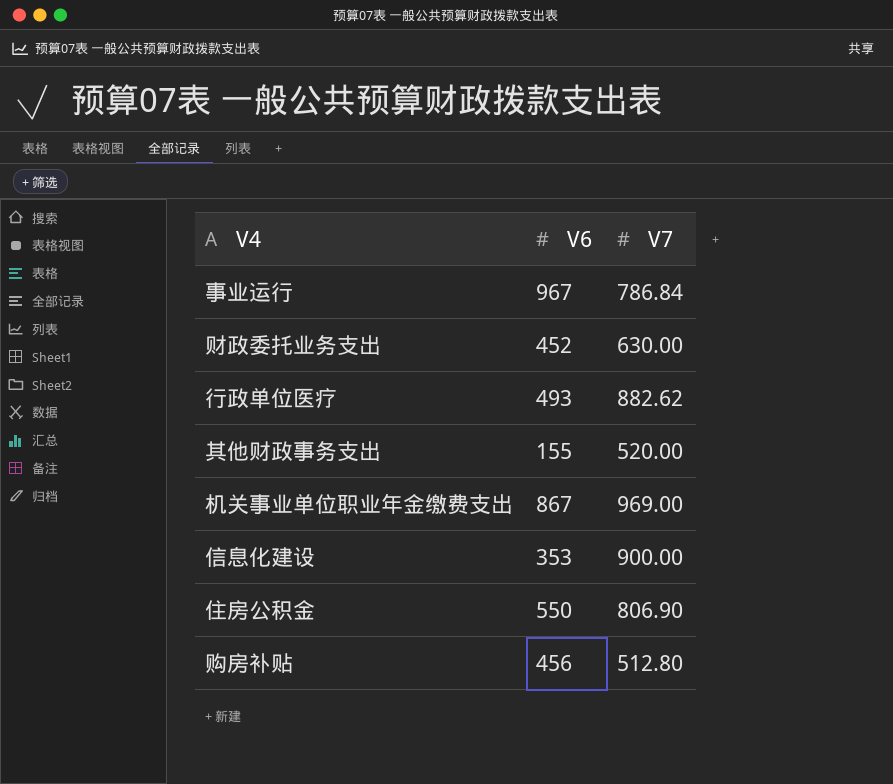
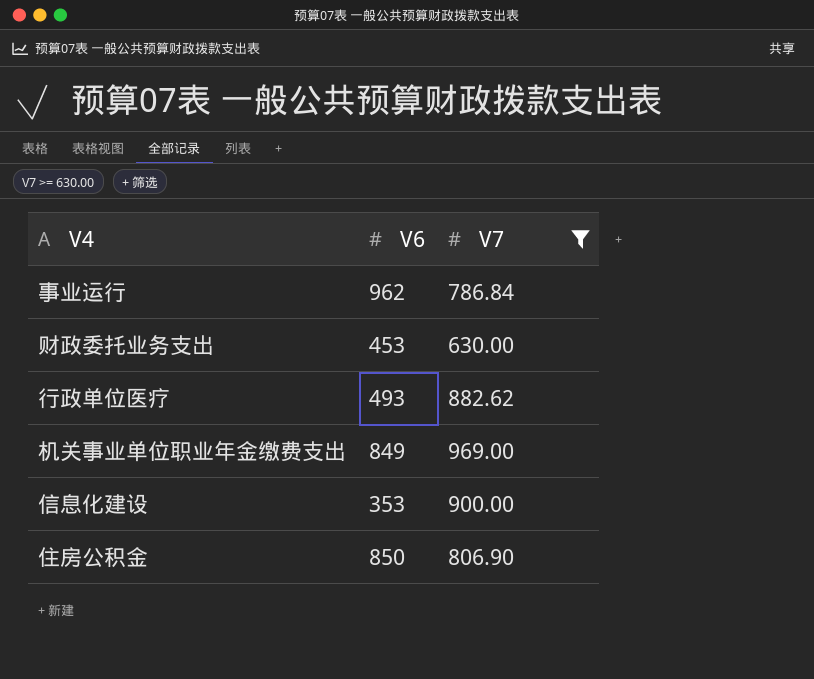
filter: none -> V7 >= 630.00
事业运行 | V6: 967 -> 962
财政委托业务支出 | V6: 452 -> 453
机关事业单位职业年金缴费支出 | V6: 867 -> 849
住房公积金 | V6: 550 -> 850

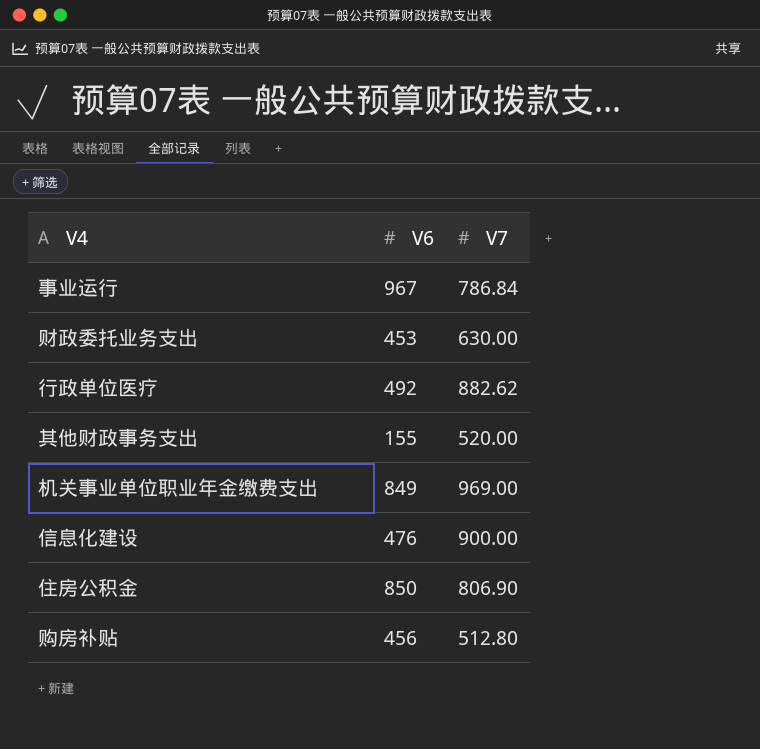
filter: V7 >= 630.00 -> none
事业运行 | V6: 962 -> 967
行政单位医疗 | V6: 493 -> 492
信息化建设 | V6: 353 -> 476

